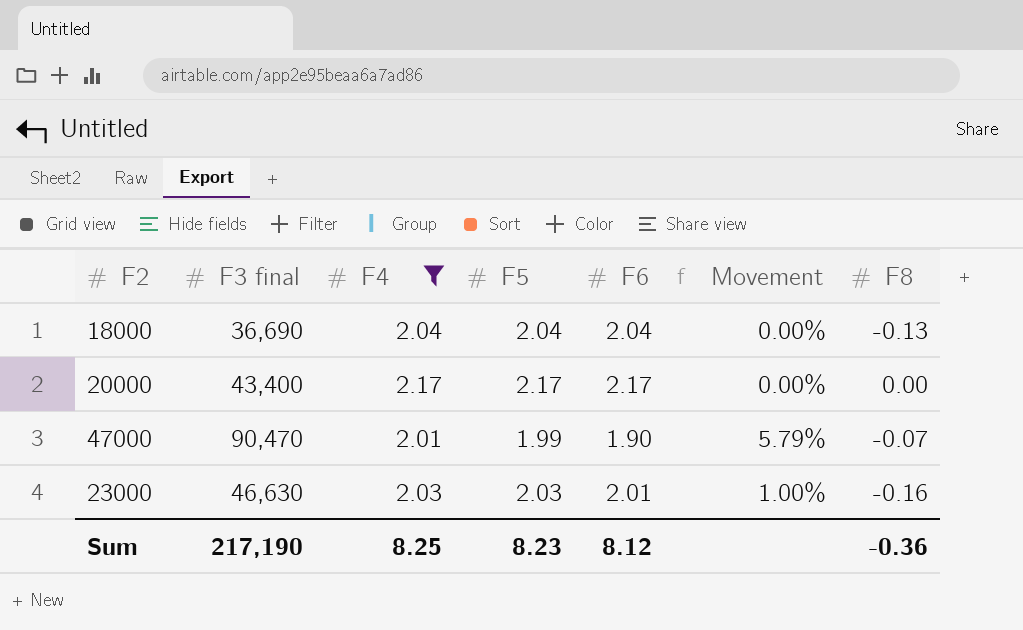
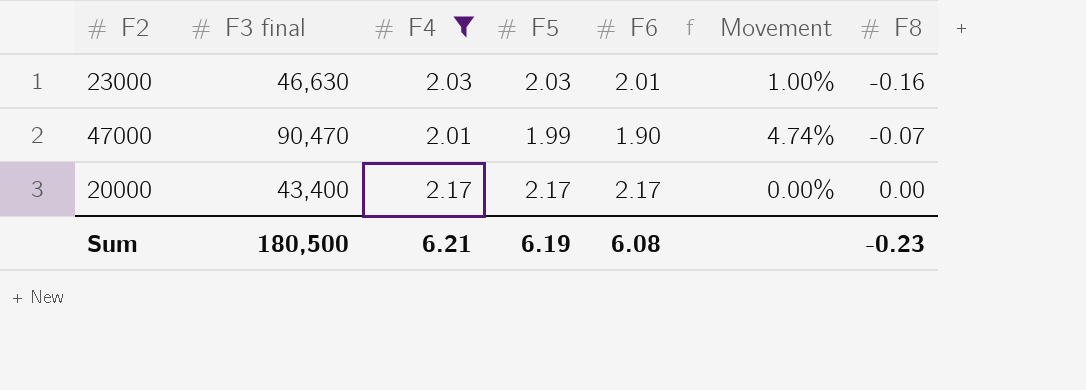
row order: none -> F8 ascending
column Movement | formula: ([F4] - [F6]) / [F6] -> ([F5] - [F6]) / [F6]
row 18000: 36,690 | 2.04 | 2.04 | 2.04 | 0.00% | -0.13 -> none
Sum | F3 final: 217,190 -> 180,500
Sum | F4: 8.25 -> 6.21
Sum | F5: 8.23 -> 6.19
Sum | F6: 8.12 -> 6.08
Sum | F8: -0.36 -> -0.23

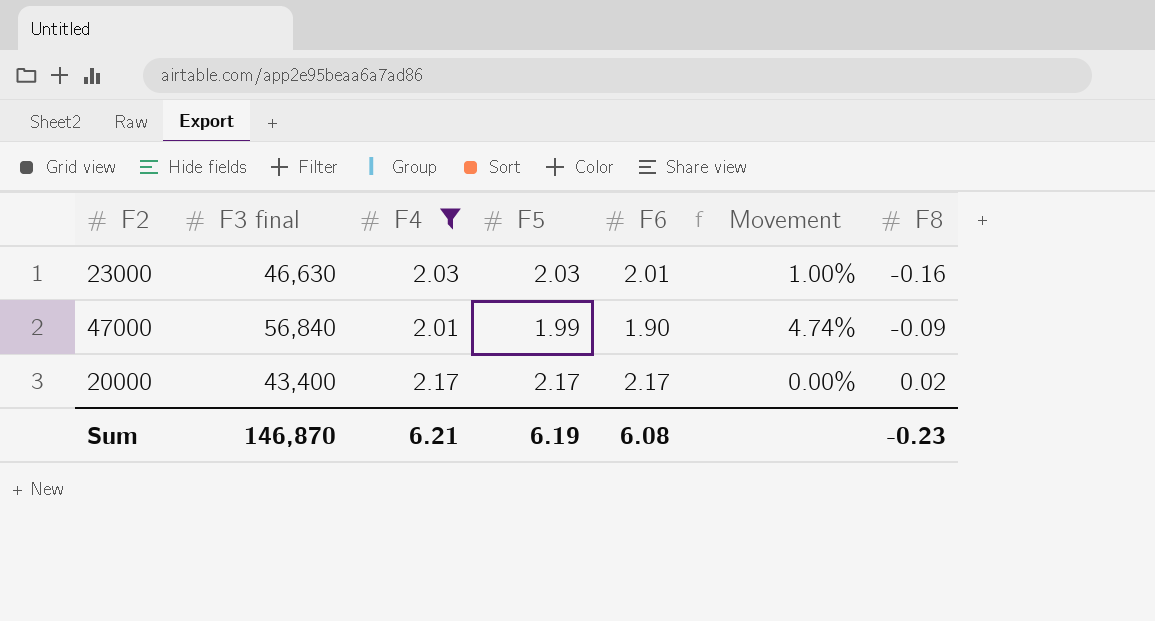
47000 | F3 final: 90,470 -> 56,840
47000 | F8: -0.07 -> -0.09
20000 | F8: 0.00 -> 0.02
Sum | F3 final: 180,500 -> 146,870

